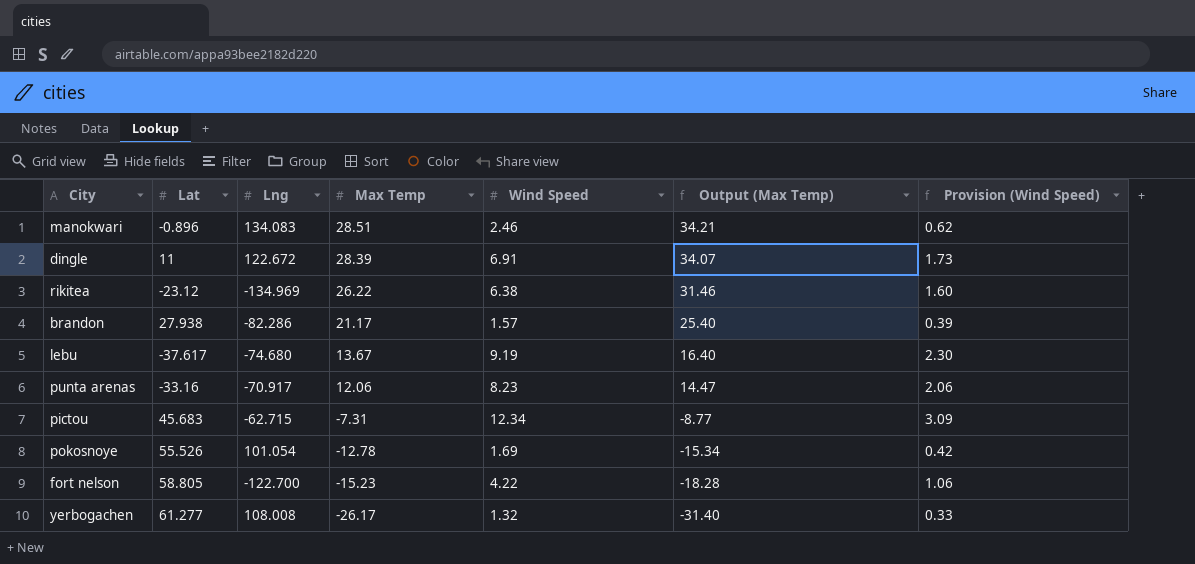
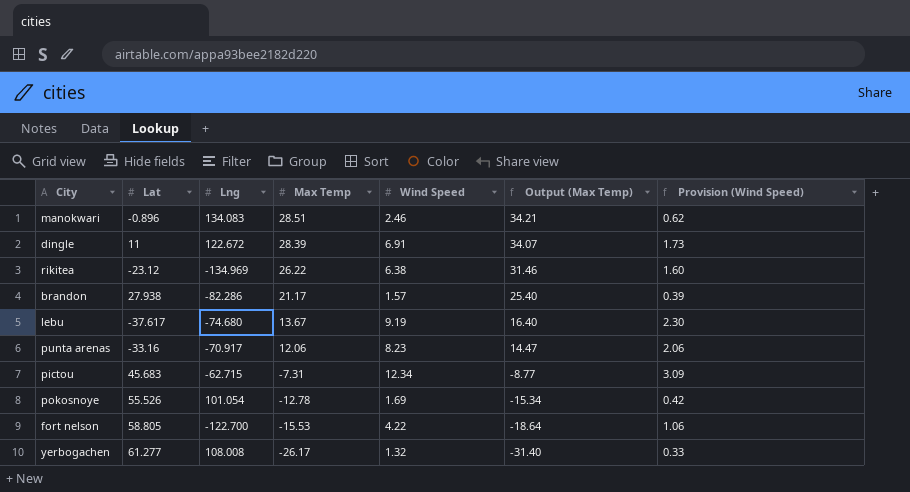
fort nelson | Max Temp: -15.23 -> -15.53
fort nelson | Output (Max Temp): -18.28 -> -18.64

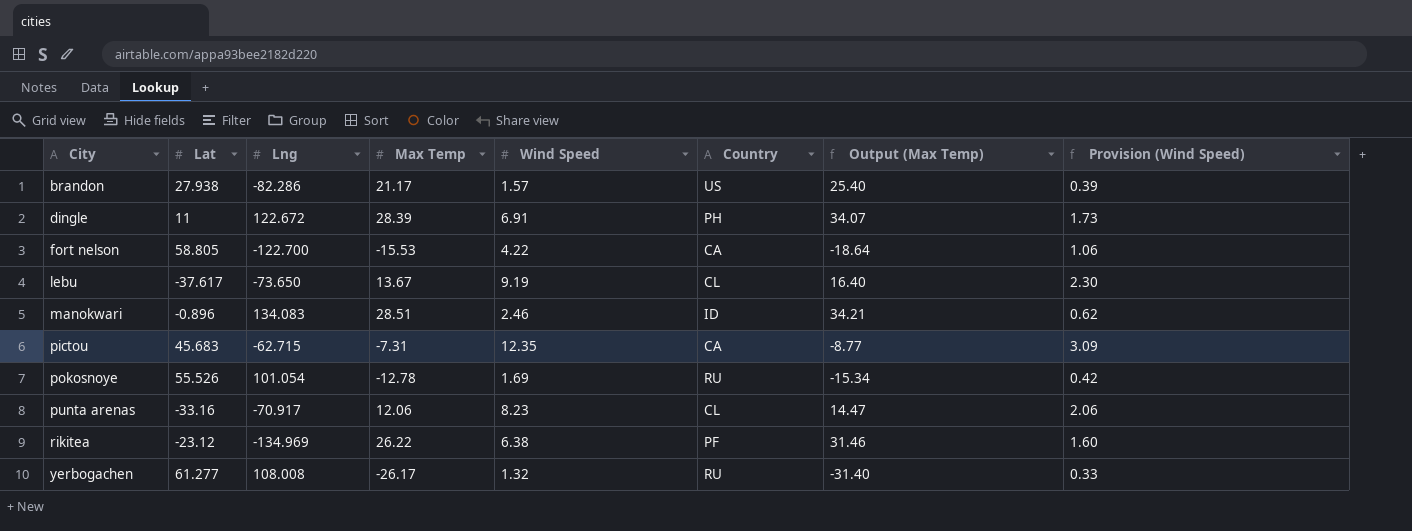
row order: Max Temp descending -> City ascending
column Country | position: none -> 6
lebu | Lng: -74.680 -> -73.650
pictou | Wind Speed: 12.34 -> 12.35

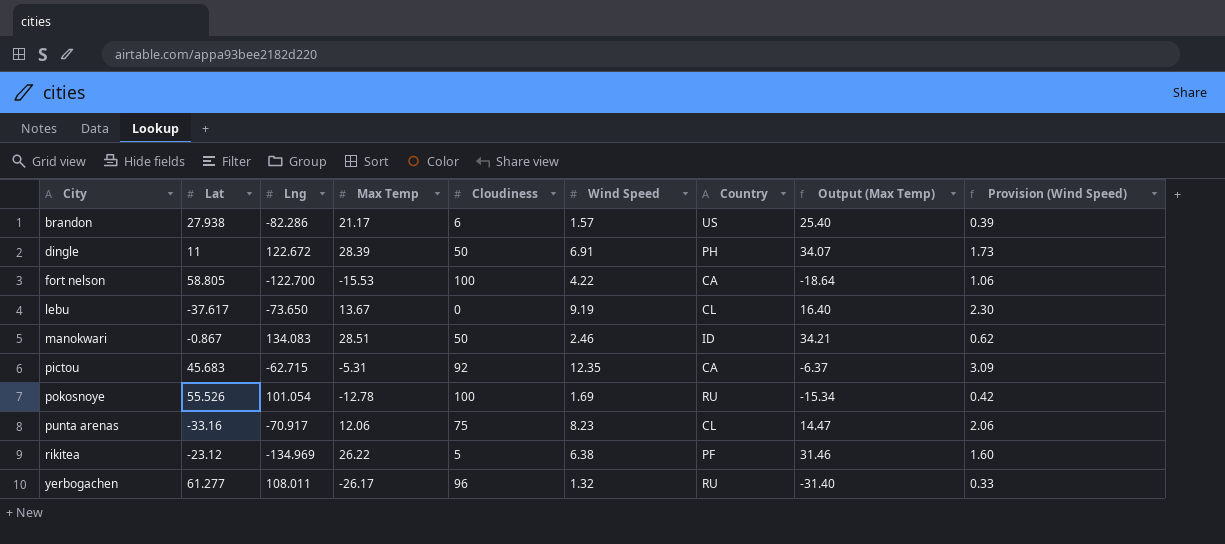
column Cloudiness | position: none -> 5
manokwari | Lat: -0.896 -> -0.867
pictou | Max Temp: -7.31 -> -5.31
pictou | Output (Max Temp): -8.77 -> -6.37
yerbogachen | Lng: 108.008 -> 108.011

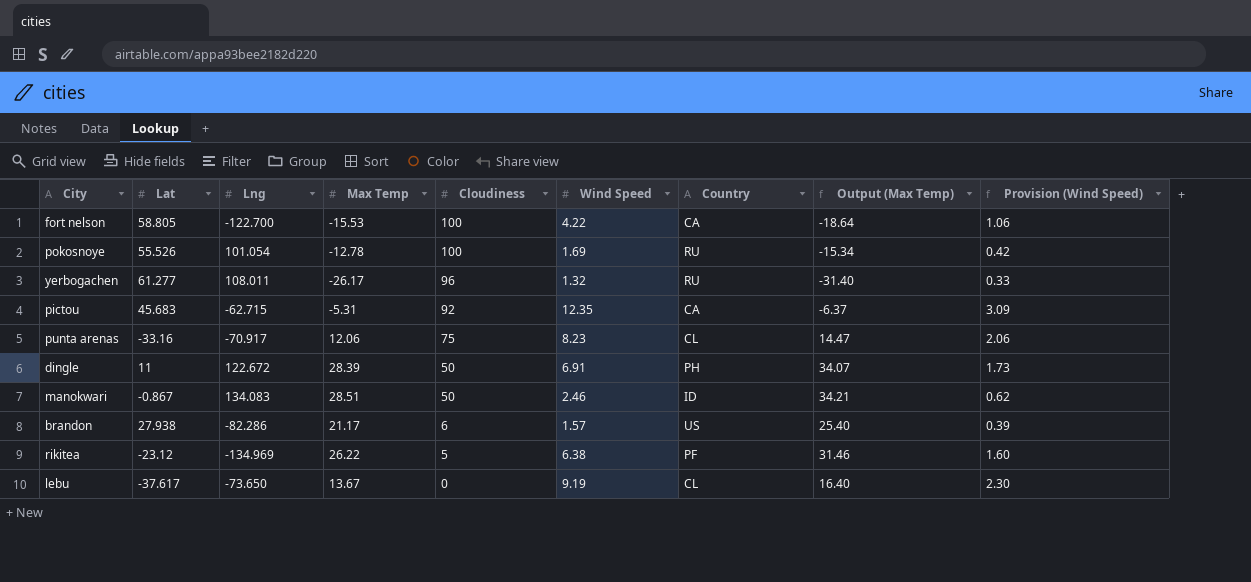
row order: City ascending -> Cloudiness descending

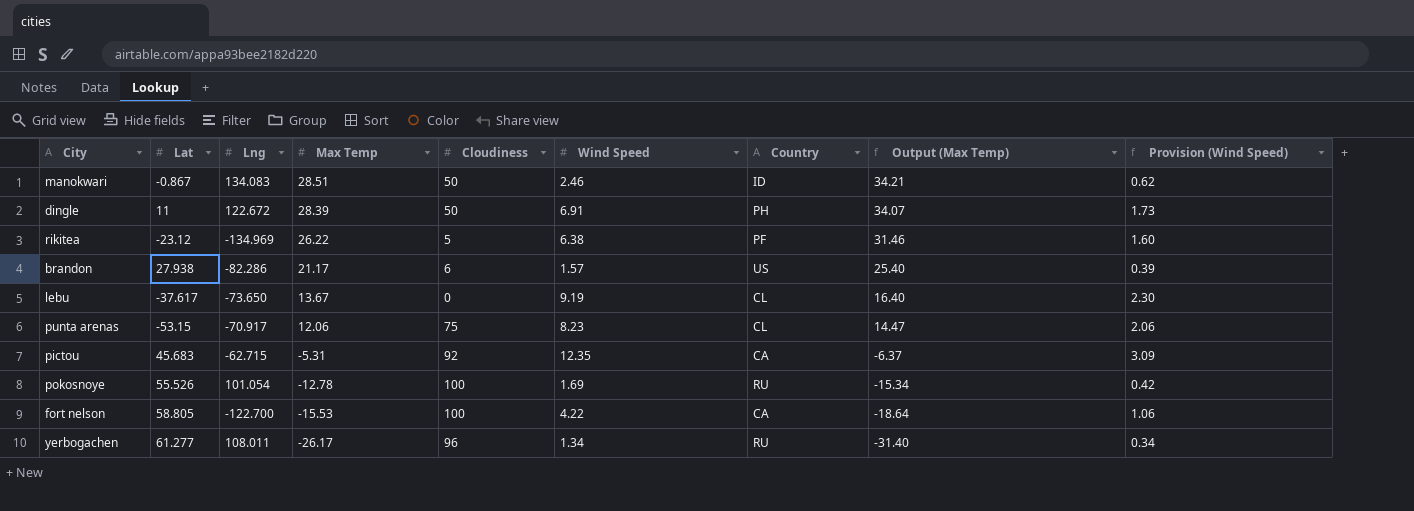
row order: Cloudiness descending -> Max Temp descending
punta arenas | Lat: -33.16 -> -53.15
yerbogachen | Wind Speed: 1.32 -> 1.34
yerbogachen | Provision (Wind Speed): 0.33 -> 0.34

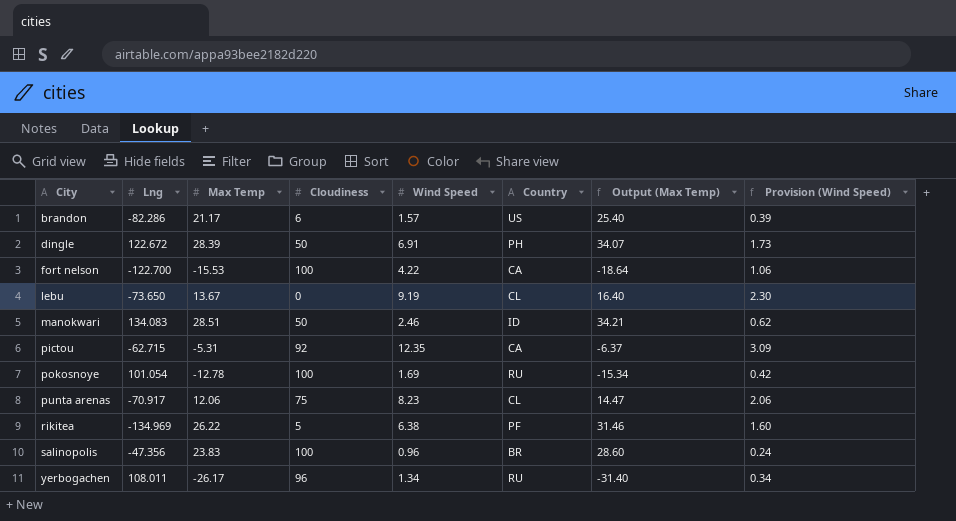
row order: Max Temp descending -> City ascending
column Lat | position: 2 -> none
row salinopolis: none -> -47.356 | 23.83 | 100 | 0.96 | BR | 28.60 | 0.24

